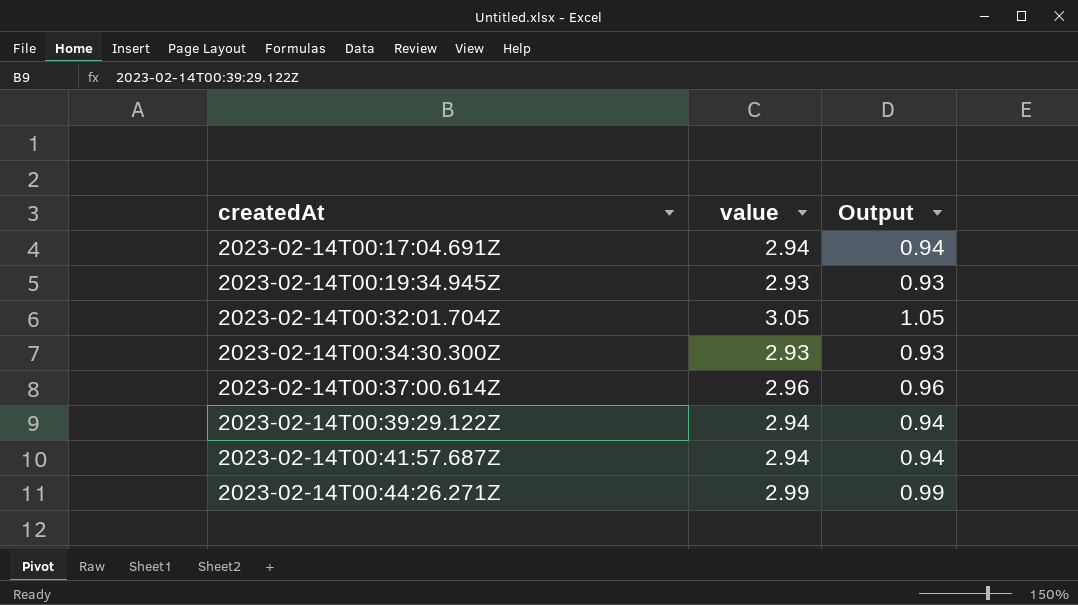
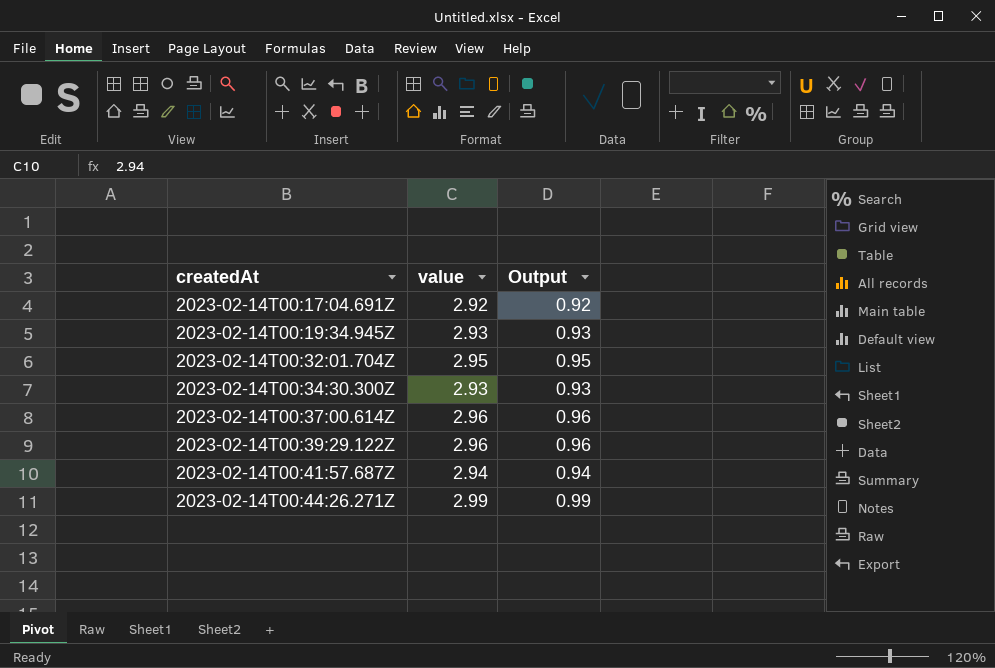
2023-02-14T00:17:04.691Z | value: 2.94 -> 2.92
2023-02-14T00:17:04.691Z | Output: 0.94 -> 0.92
2023-02-14T00:32:01.704Z | value: 3.05 -> 2.95
2023-02-14T00:32:01.704Z | Output: 1.05 -> 0.95
2023-02-14T00:39:29.122Z | value: 2.94 -> 2.96
2023-02-14T00:39:29.122Z | Output: 0.94 -> 0.96

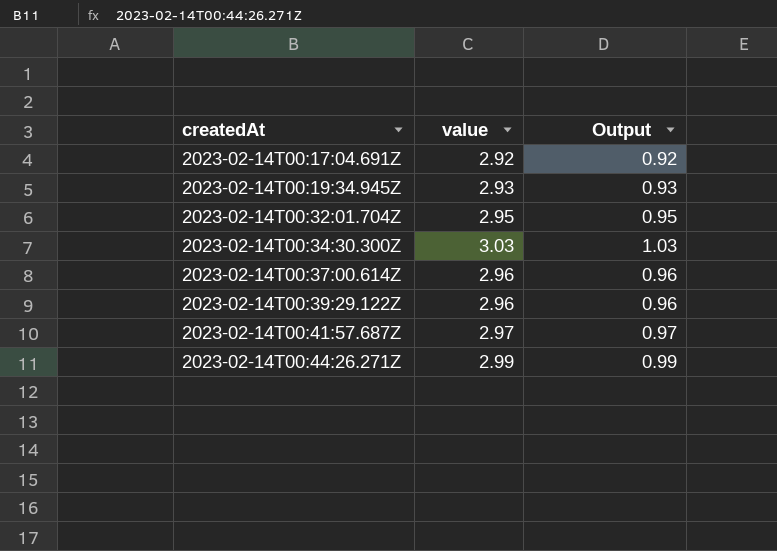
2023-02-14T00:34:30.300Z | value: 2.93 -> 3.03
2023-02-14T00:34:30.300Z | Output: 0.93 -> 1.03
2023-02-14T00:41:57.687Z | value: 2.94 -> 2.97
2023-02-14T00:41:57.687Z | Output: 0.94 -> 0.97

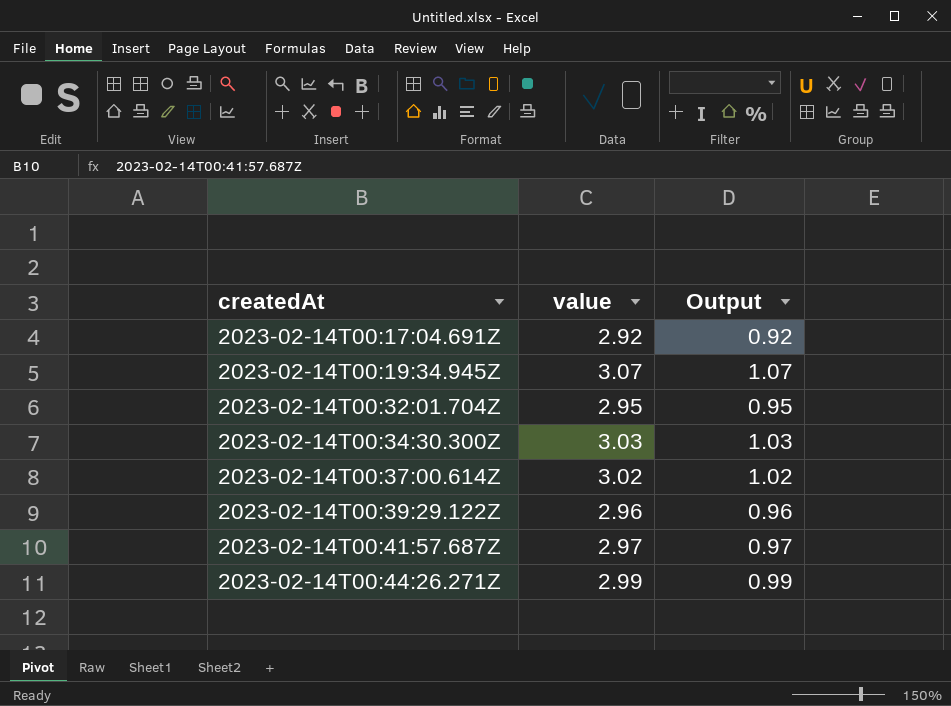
2023-02-14T00:19:34.945Z | value: 2.93 -> 3.07
2023-02-14T00:19:34.945Z | Output: 0.93 -> 1.07
2023-02-14T00:37:00.614Z | value: 2.96 -> 3.02
2023-02-14T00:37:00.614Z | Output: 0.96 -> 1.02

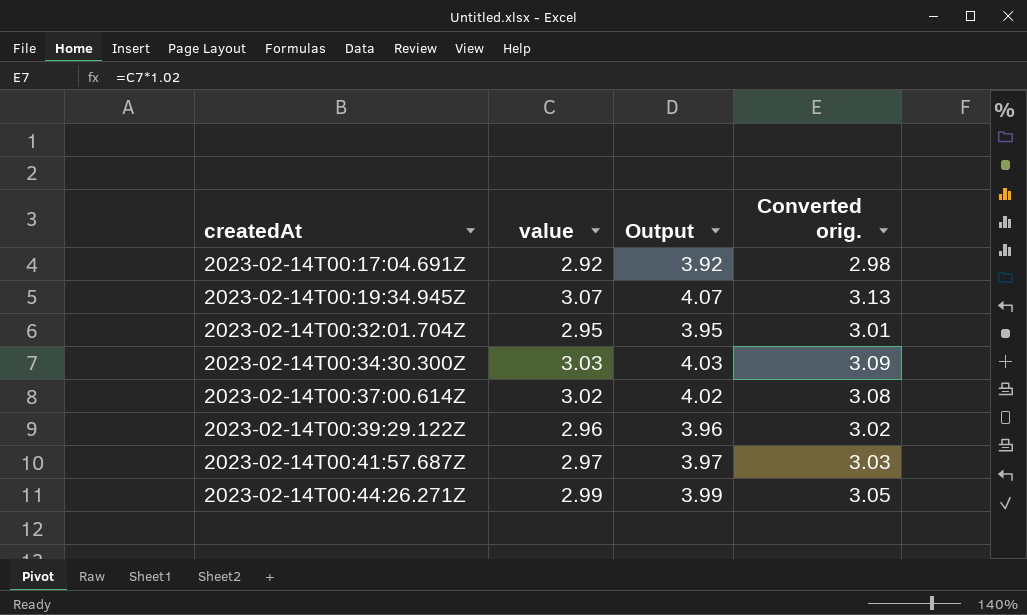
column Output | formula: [value] - 2 -> [value] + 1
column Converted orig. | formula: none -> [value] * 1.02

